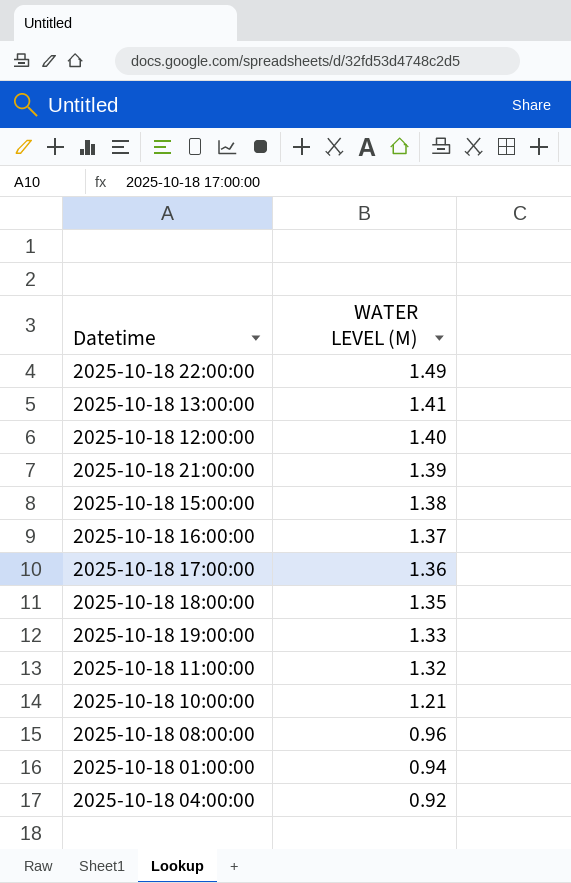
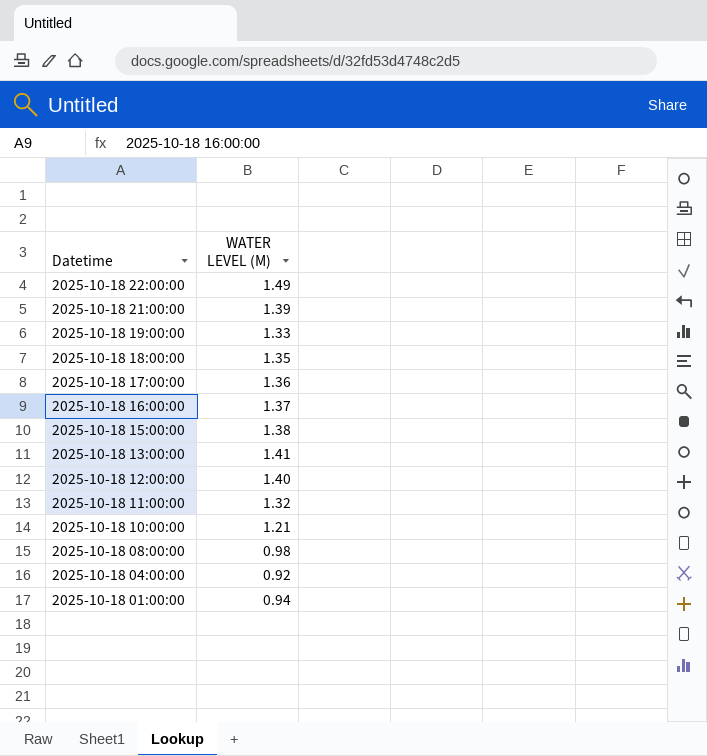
row order: WATER LEVEL (M) descending -> Datetime descending
2025-10-18 08:00:00 | WATER LEVEL (M): 0.96 -> 0.98

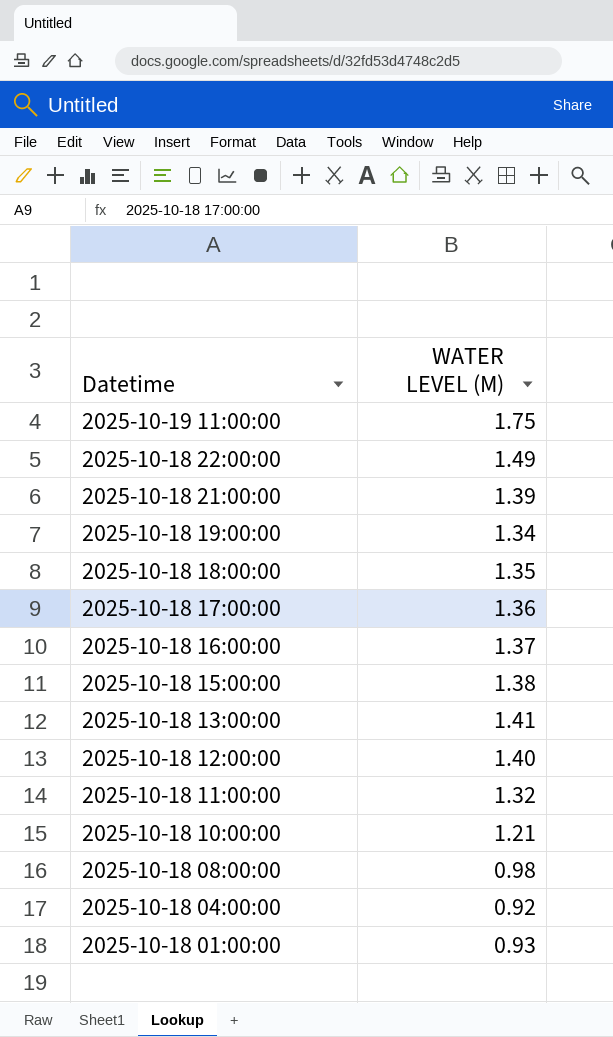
row 2025-10-19 11:00:00: none -> 1.75
2025-10-18 19:00:00 | WATER LEVEL (M): 1.33 -> 1.34
2025-10-18 01:00:00 | WATER LEVEL (M): 0.94 -> 0.93

